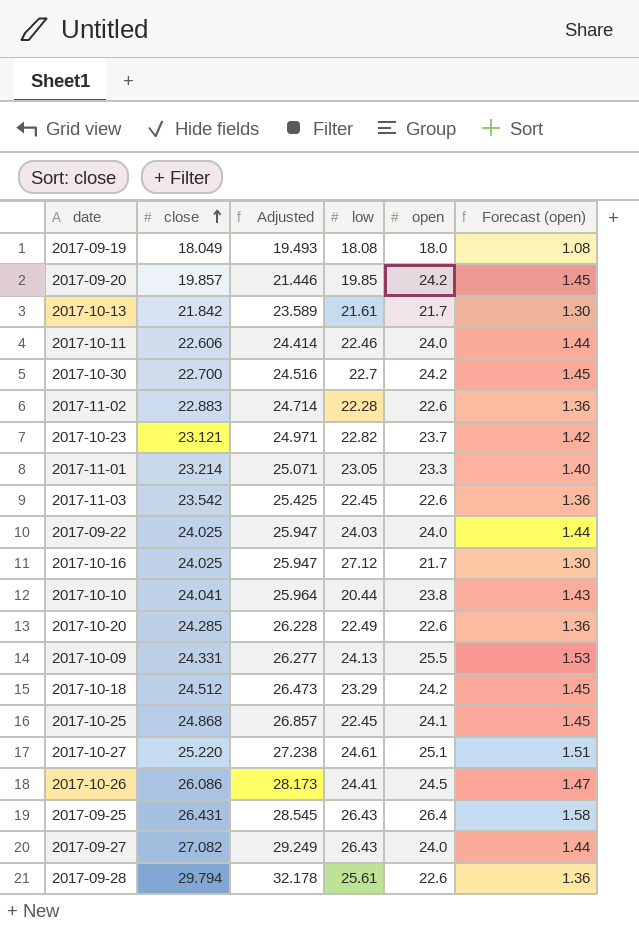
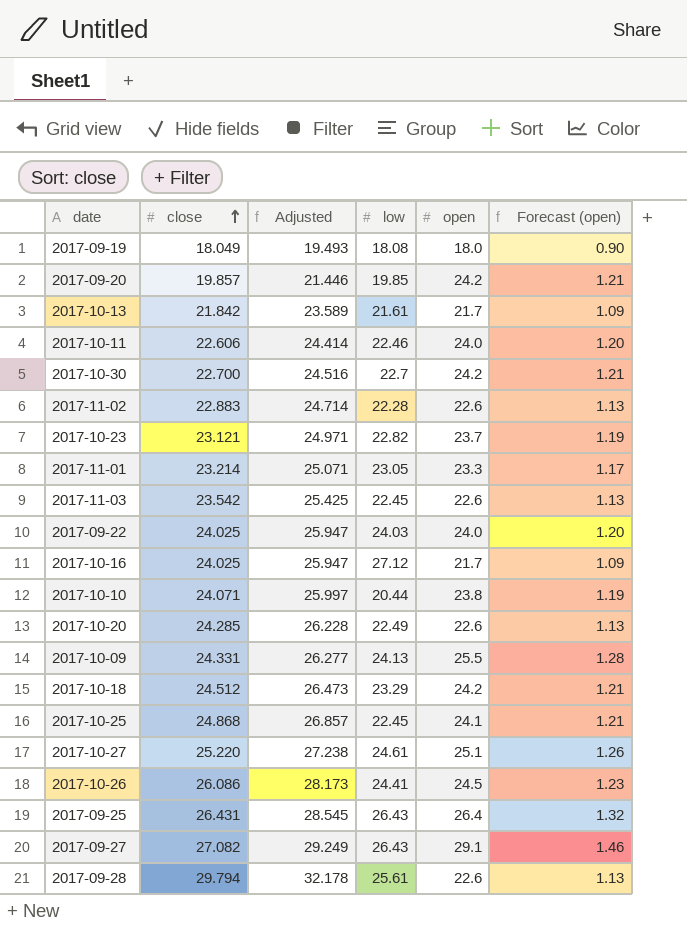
column Forecast (open) | formula: [open] * 0.06 -> [open] * 0.05
2017-10-10 | close: 24.041 -> 24.071
2017-10-10 | Adjusted: 25.964 -> 25.997
2017-09-27 | open: 24.0 -> 29.1

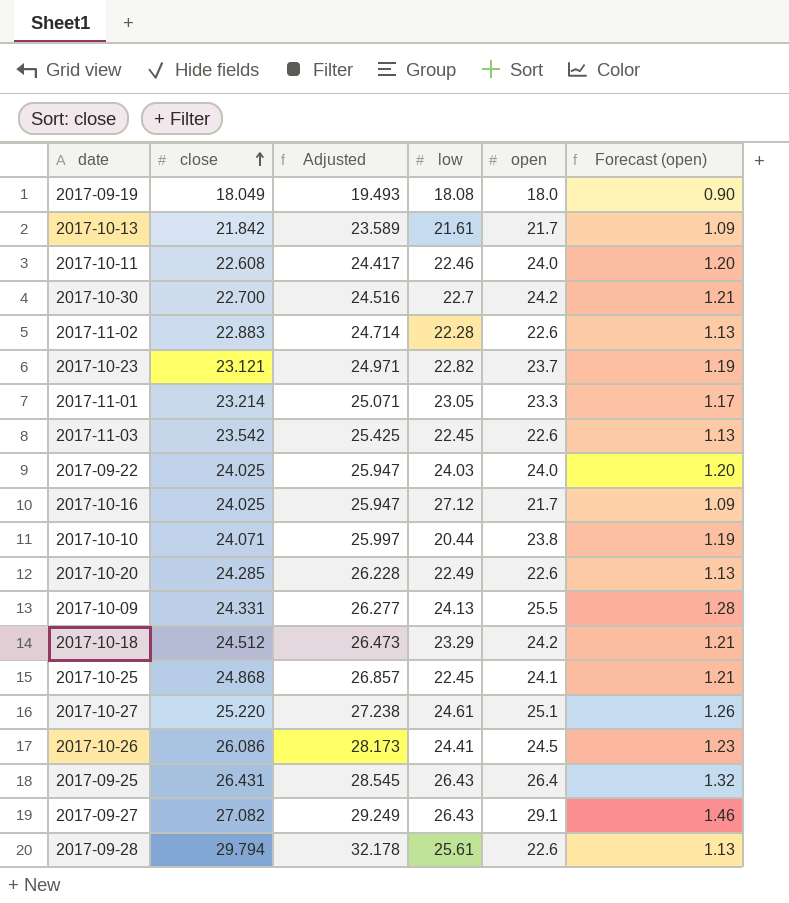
row 2017-09-20: 19.857 | 21.446 | 19.85 | 24.2 | 1.21 -> none
2017-10-11 | close: 22.606 -> 22.608
2017-10-11 | Adjusted: 24.414 -> 24.417

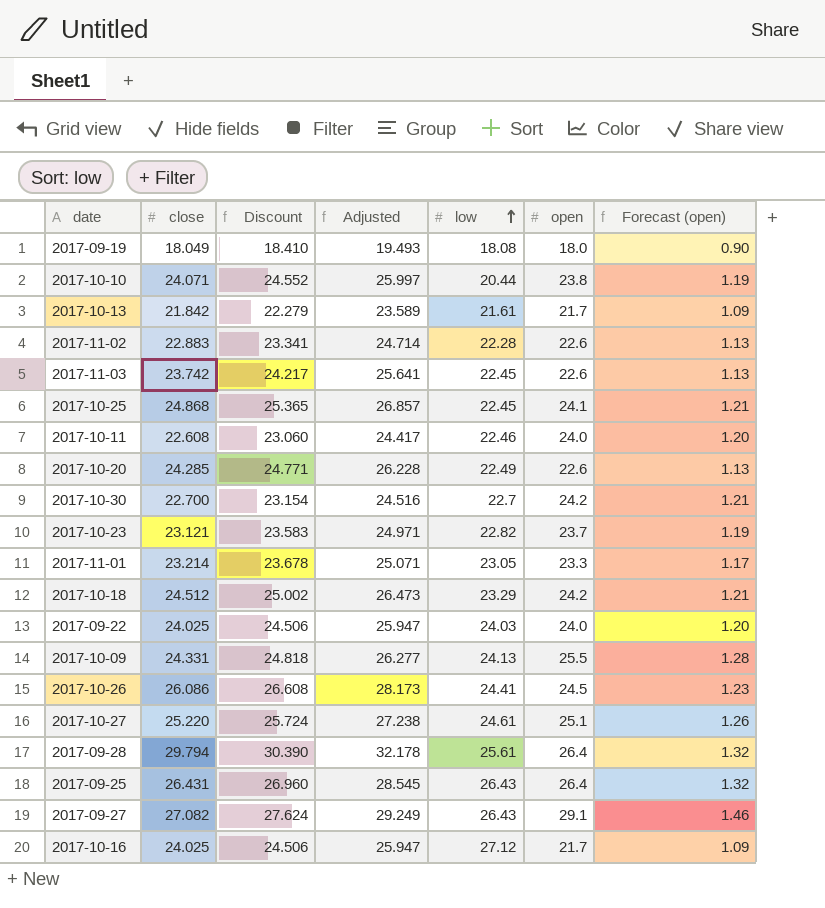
row order: close ascending -> low ascending
column Discount | formula: none -> [close] * 1.02
2017-11-03 | close: 23.542 -> 23.742
2017-11-03 | Adjusted: 25.425 -> 25.641
2017-09-28 | open: 22.6 -> 26.4
2017-09-28 | Forecast (open): 1.13 -> 1.32

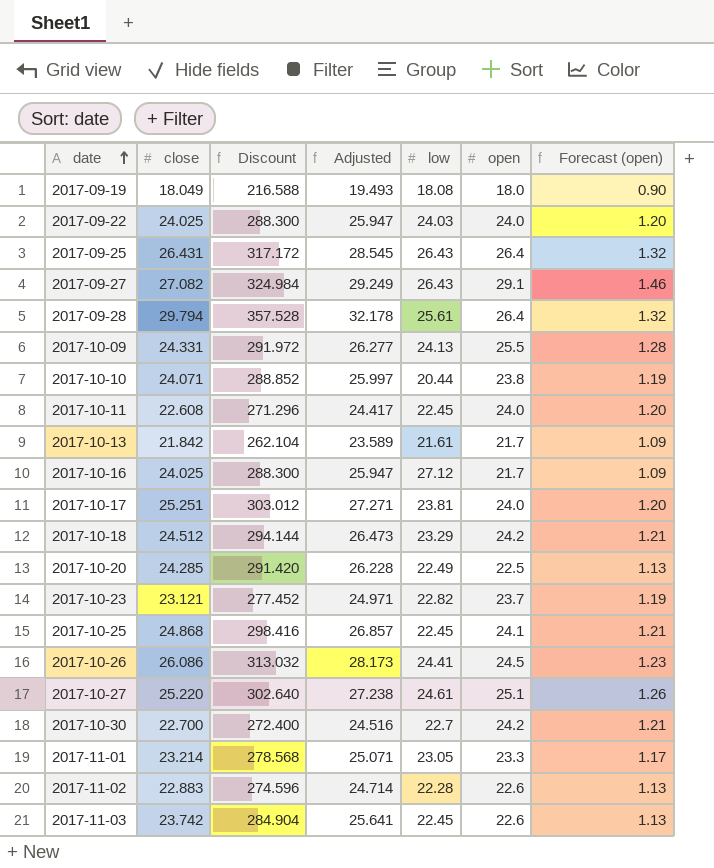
row order: low ascending -> date ascending
column Discount | formula: [close] * 1.02 -> [close] * 12
2017-10-11 | low: 22.46 -> 22.45
row 2017-10-17: none -> 25.251 | 303.012 | 27.271 | 23.81 | 24.0 | 1.20
2017-10-20 | open: 22.6 -> 22.5

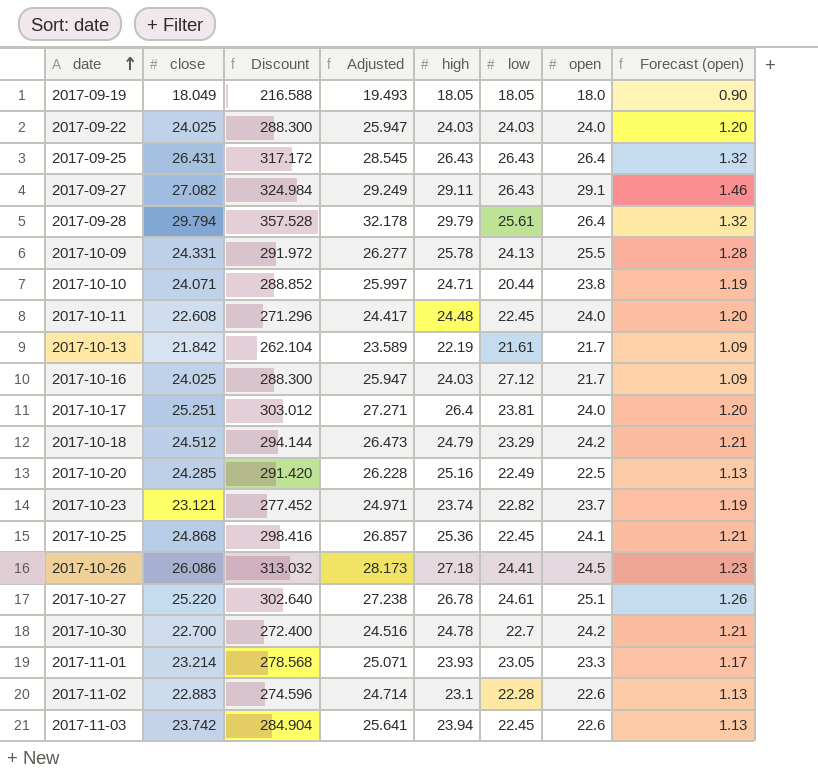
column high | position: none -> 5
2017-09-19 | low: 18.08 -> 18.05

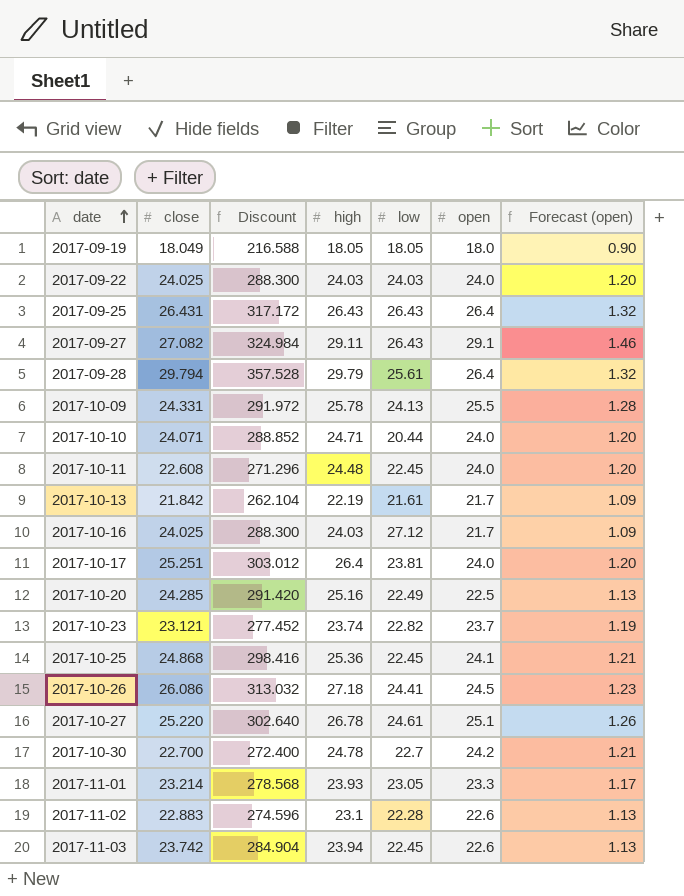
column Adjusted | formula: [close] * 1.08 -> none
row 2017-10-18: 24.512 | 294.144 | 26.473 | 24.79 | 23.29 | 24.2 | 1.21 -> none
2017-10-10 | open: 23.8 -> 24.0
2017-10-10 | Forecast (open): 1.19 -> 1.20

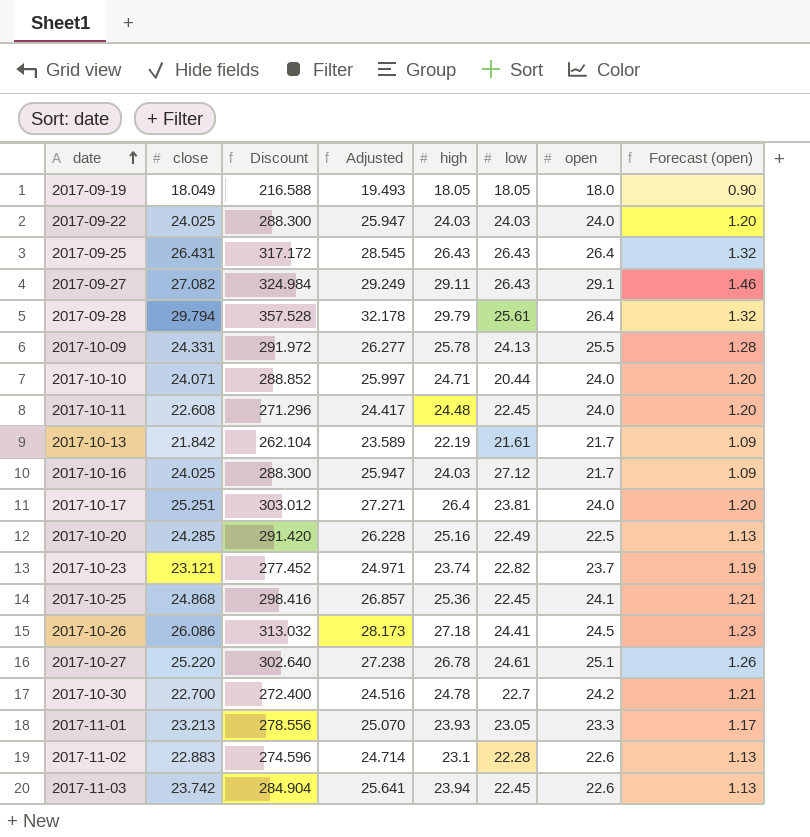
column Adjusted | formula: none -> [close] * 1.08
2017-11-01 | close: 23.214 -> 23.213
2017-11-01 | Discount: 278.568 -> 278.556

